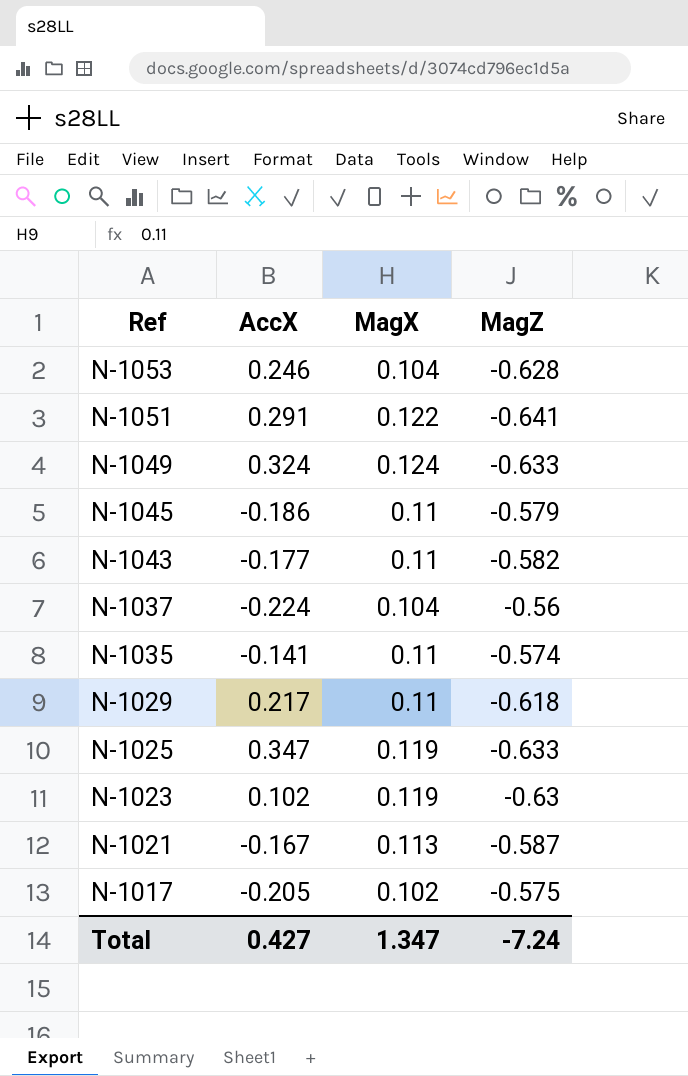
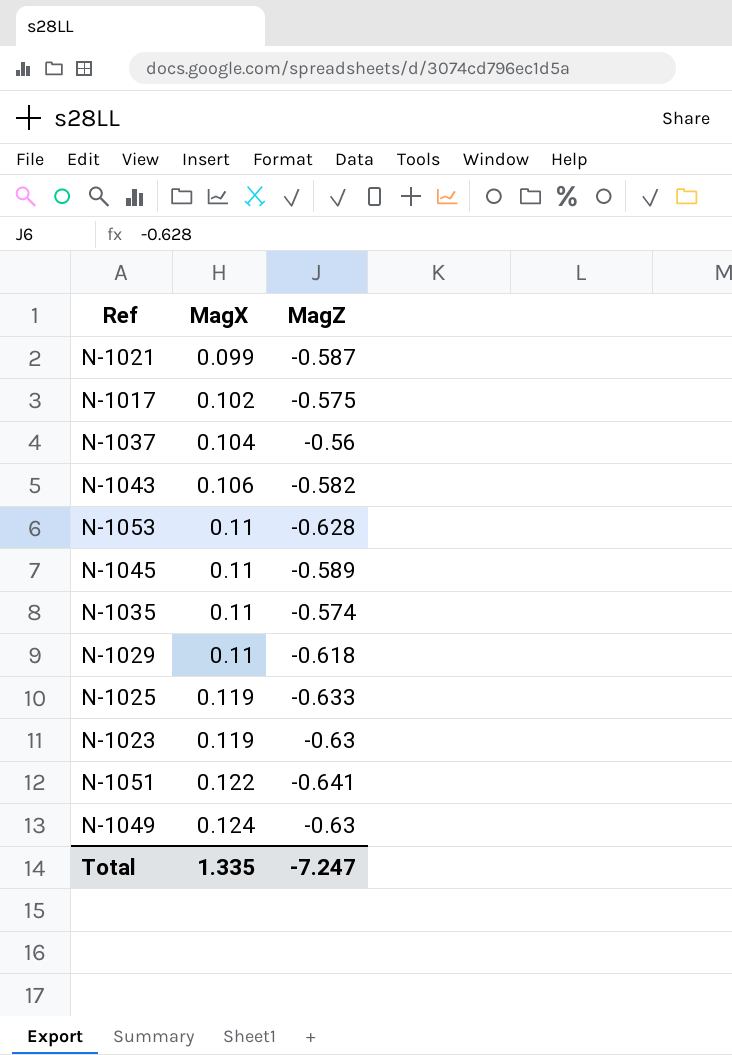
row order: Ref descending -> MagX ascending
column AccX | position: 2 -> none
N-1021 | MagX: 0.113 -> 0.099
N-1043 | MagX: 0.11 -> 0.106
N-1053 | MagX: 0.104 -> 0.11
N-1045 | MagZ: -0.579 -> -0.589
N-1049 | MagZ: -0.633 -> -0.63
Total | MagX: 1.347 -> 1.335
Total | MagZ: -7.24 -> -7.247

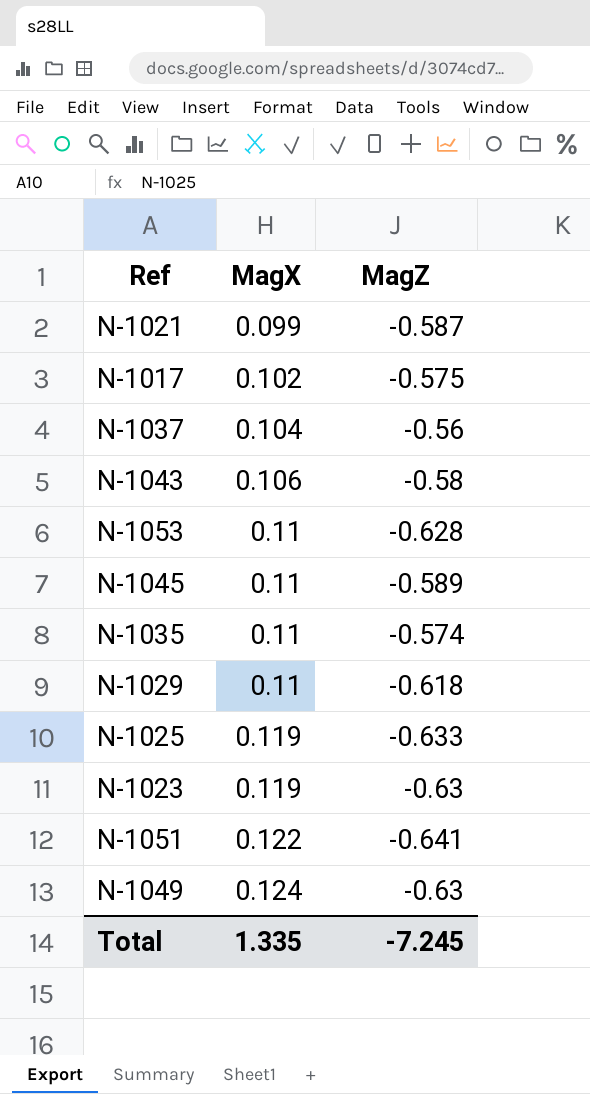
N-1043 | MagZ: -0.582 -> -0.58
Total | MagZ: -7.247 -> -7.245

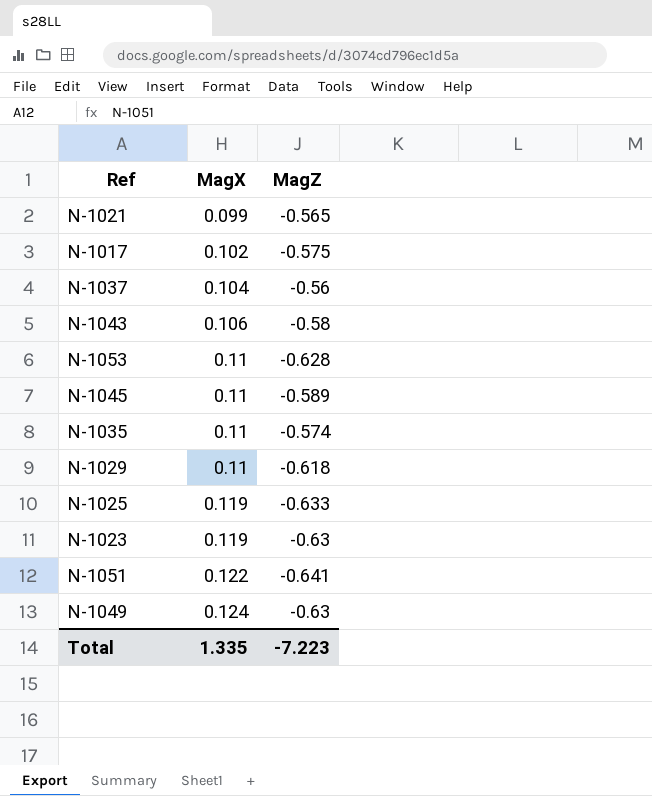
N-1021 | MagZ: -0.587 -> -0.565
Total | MagZ: -7.245 -> -7.223

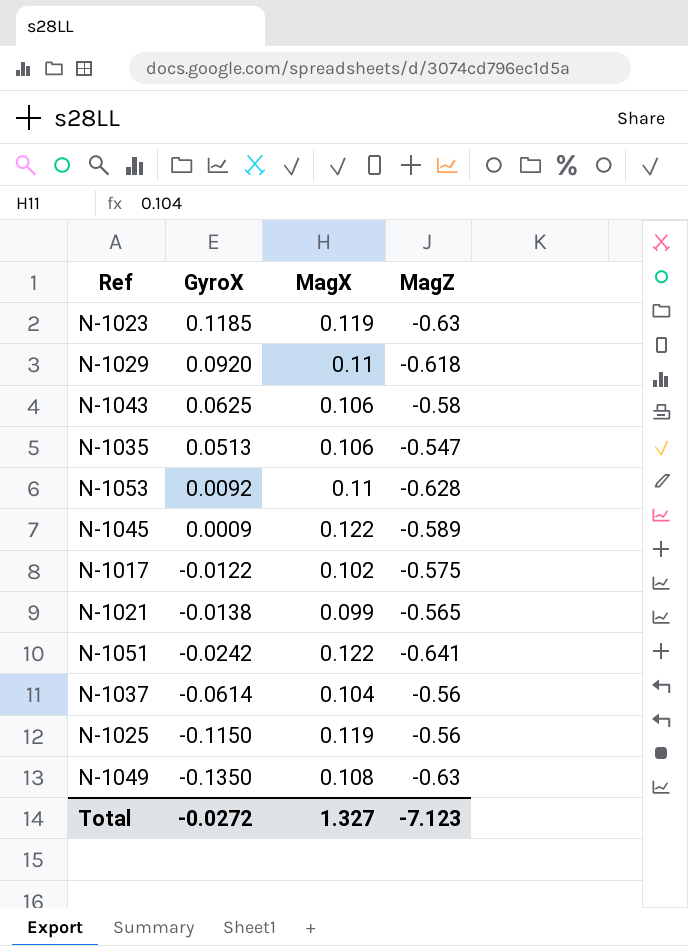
row order: MagX ascending -> GyroX descending
column GyroX | position: none -> 2
N-1035 | MagX: 0.11 -> 0.106
N-1035 | MagZ: -0.574 -> -0.547
N-1045 | MagX: 0.11 -> 0.122
N-1025 | MagZ: -0.633 -> -0.56
N-1049 | MagX: 0.124 -> 0.108
Total | MagX: 1.335 -> 1.327
Total | MagZ: -7.223 -> -7.123

